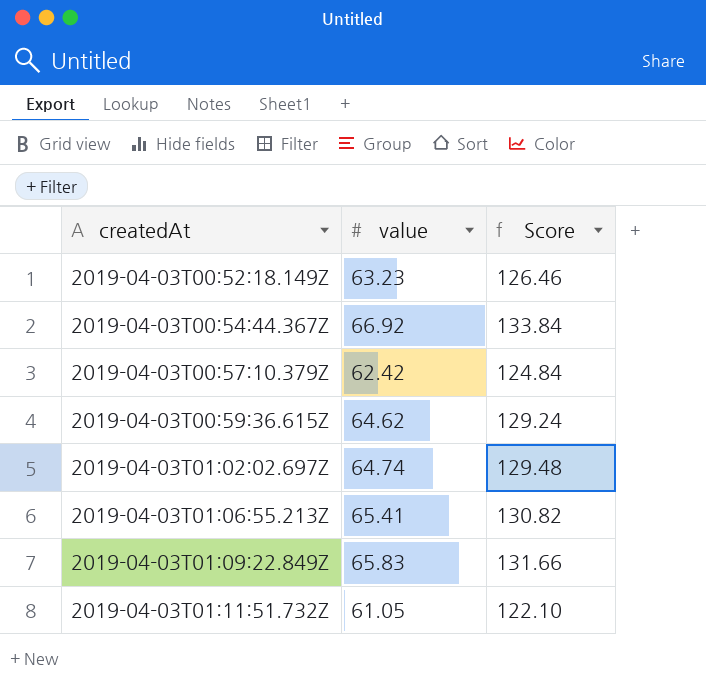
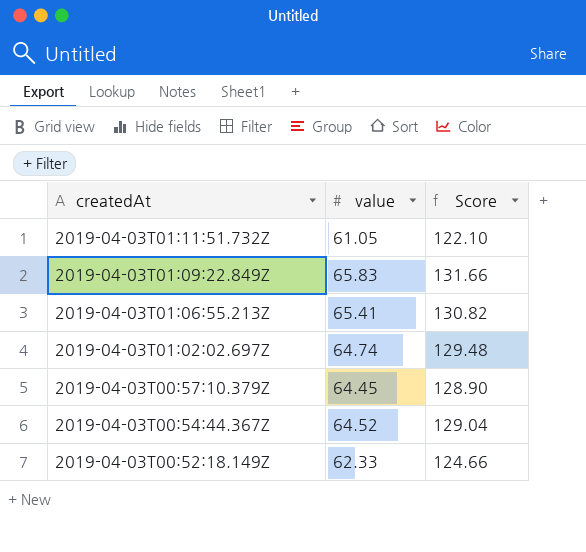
row order: createdAt ascending -> createdAt descending
row 2019-04-03T00:59:36.615Z: 64.62 | 129.24 -> none
2019-04-03T00:57:10.379Z | value: 62.42 -> 64.45
2019-04-03T00:57:10.379Z | Score: 124.84 -> 128.90
2019-04-03T00:54:44.367Z | value: 66.92 -> 64.52
2019-04-03T00:54:44.367Z | Score: 133.84 -> 129.04
2019-04-03T00:52:18.149Z | value: 63.23 -> 62.33
2019-04-03T00:52:18.149Z | Score: 126.46 -> 124.66

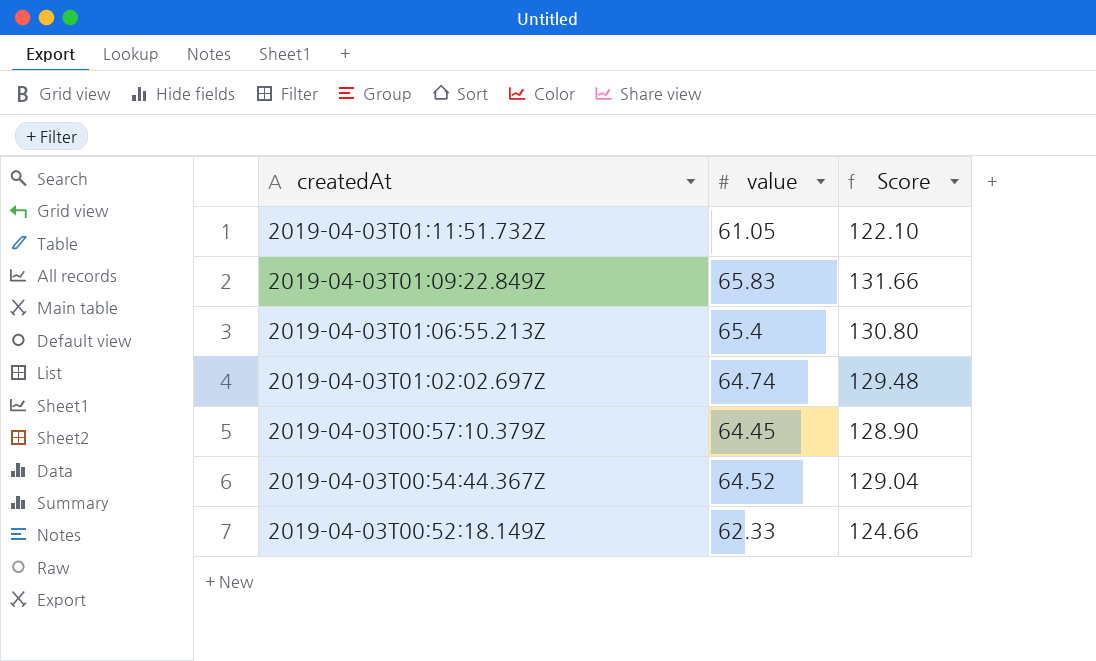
2019-04-03T01:06:55.213Z | value: 65.41 -> 65.4
2019-04-03T01:06:55.213Z | Score: 130.82 -> 130.80

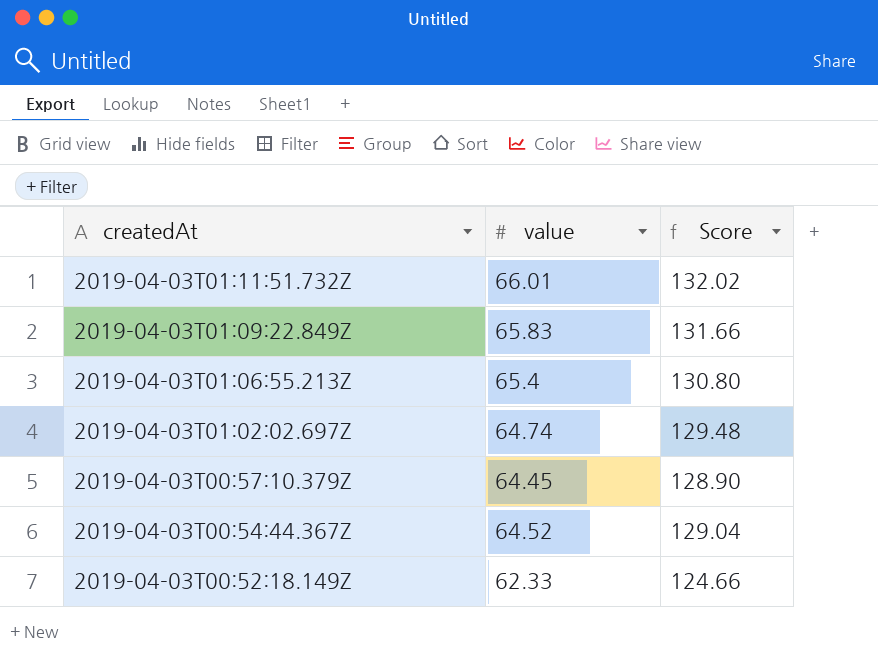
2019-04-03T01:11:51.732Z | value: 61.05 -> 66.01
2019-04-03T01:11:51.732Z | Score: 122.10 -> 132.02

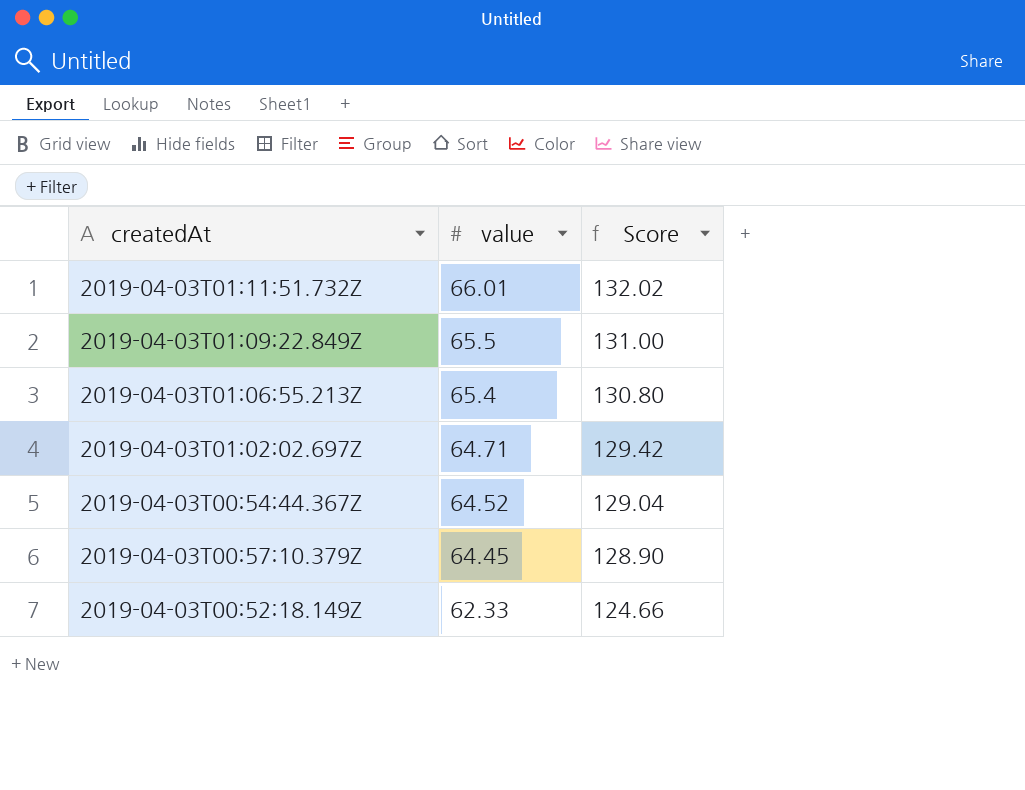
row order: createdAt descending -> value descending
2019-04-03T01:09:22.849Z | value: 65.83 -> 65.5
2019-04-03T01:09:22.849Z | Score: 131.66 -> 131.00
2019-04-03T01:02:02.697Z | value: 64.74 -> 64.71
2019-04-03T01:02:02.697Z | Score: 129.48 -> 129.42

